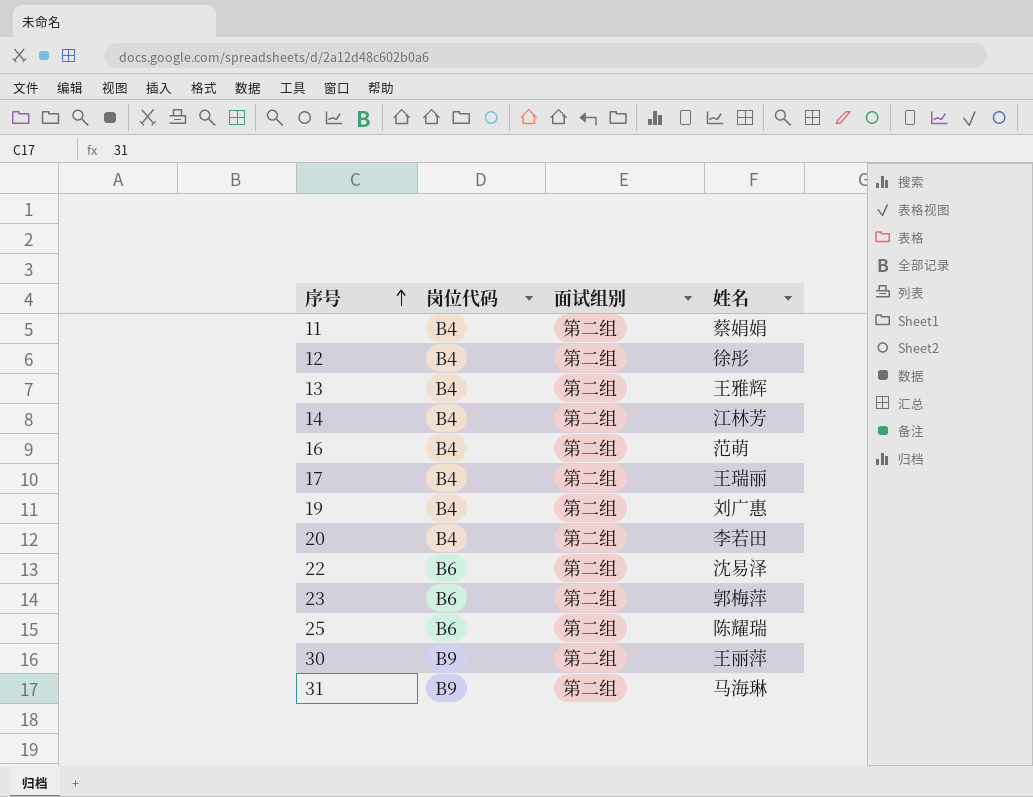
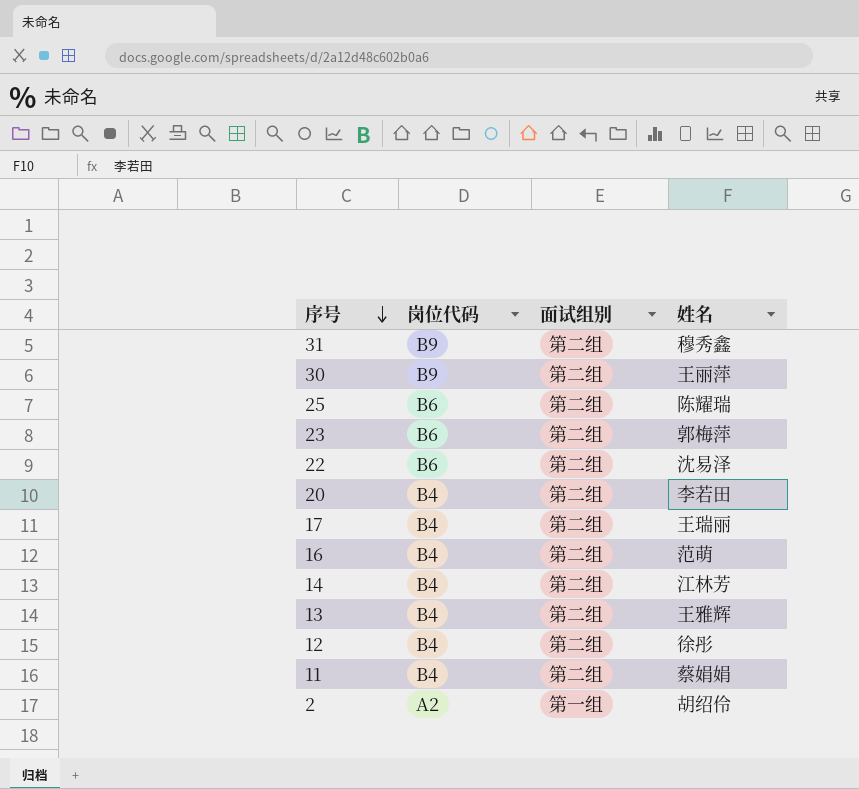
row order: 序号 ascending -> 序号 descending
row 19: B4 | 第二组 | 刘广惠 -> none
31 | 姓名: 马海琳 -> 穆秀鑫
row 2: none -> A2 | 第一组 | 胡绍伶

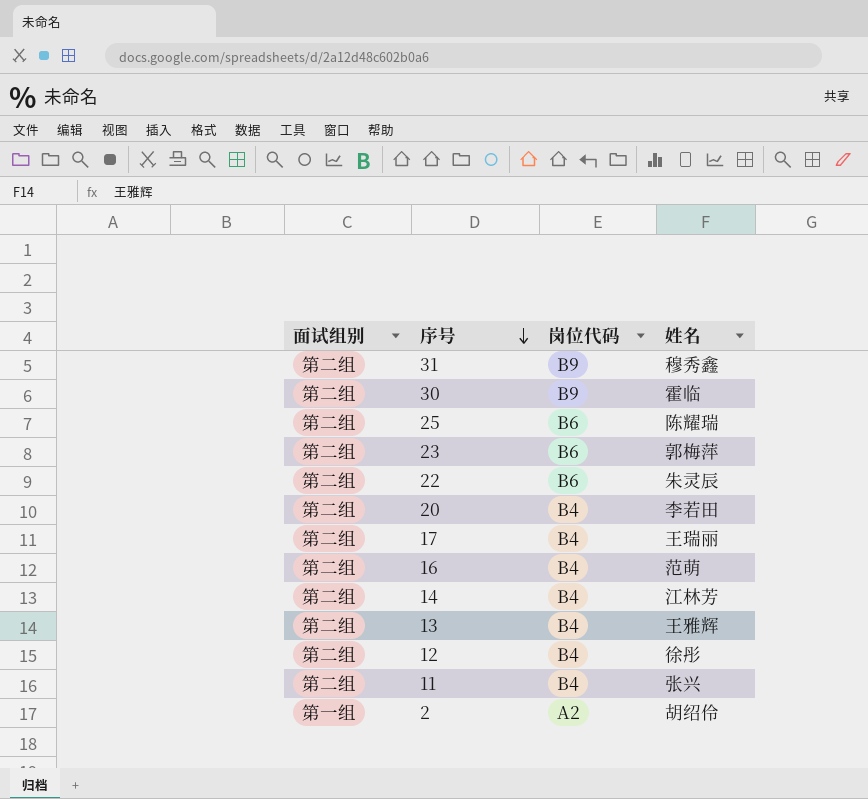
column 面试组别 | position: 3 -> 1
30 | 姓名: 王丽萍 -> 霍临
22 | 姓名: 沈易泽 -> 朱灵辰
11 | 姓名: 蔡娟娟 -> 张兴

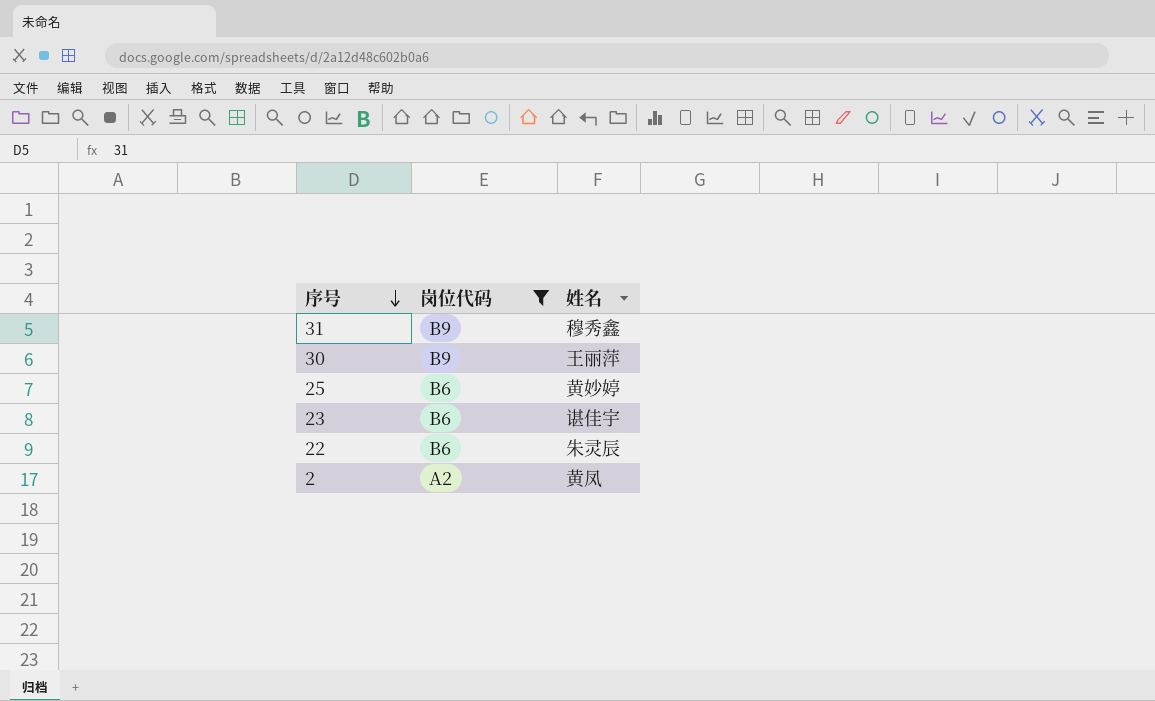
filter: none -> 岗位代码 != B4
column 面试组别 | position: 1 -> none
30 | 姓名: 霍临 -> 王丽萍
25 | 姓名: 陈耀瑞 -> 黄妙婷
23 | 姓名: 郭梅萍 -> 谌佳宇
2 | 姓名: 胡绍伶 -> 黄凤

